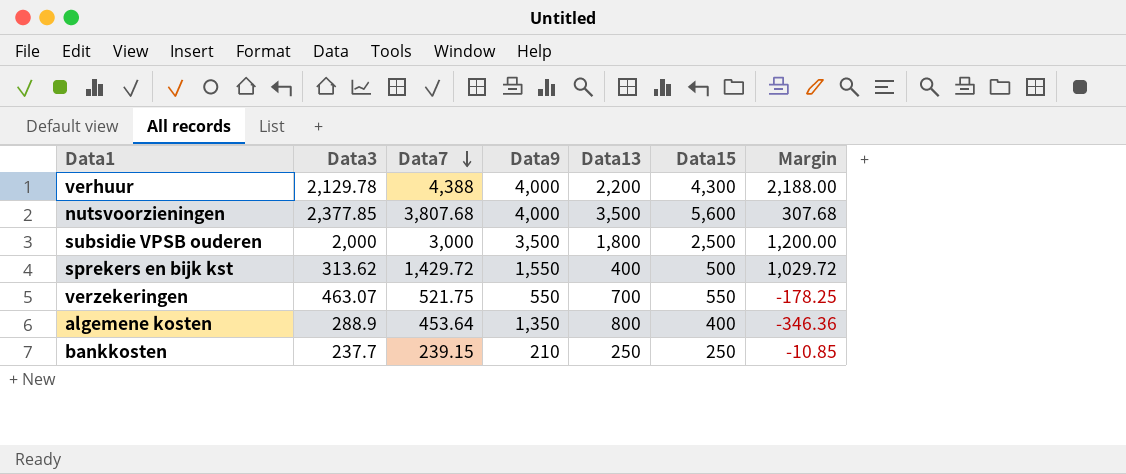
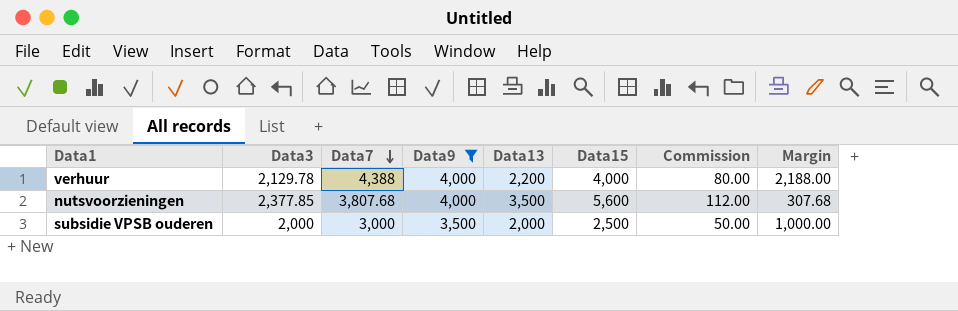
filter: none -> Data9 >= 3,500
column Commission | formula: none -> [Data15] * 0.02
verhuur | Data15: 4,300 -> 4,000
subsidie VPSB ouderen | Data13: 1,800 -> 2,000
subsidie VPSB ouderen | Margin: 1,200.00 -> 1,000.00

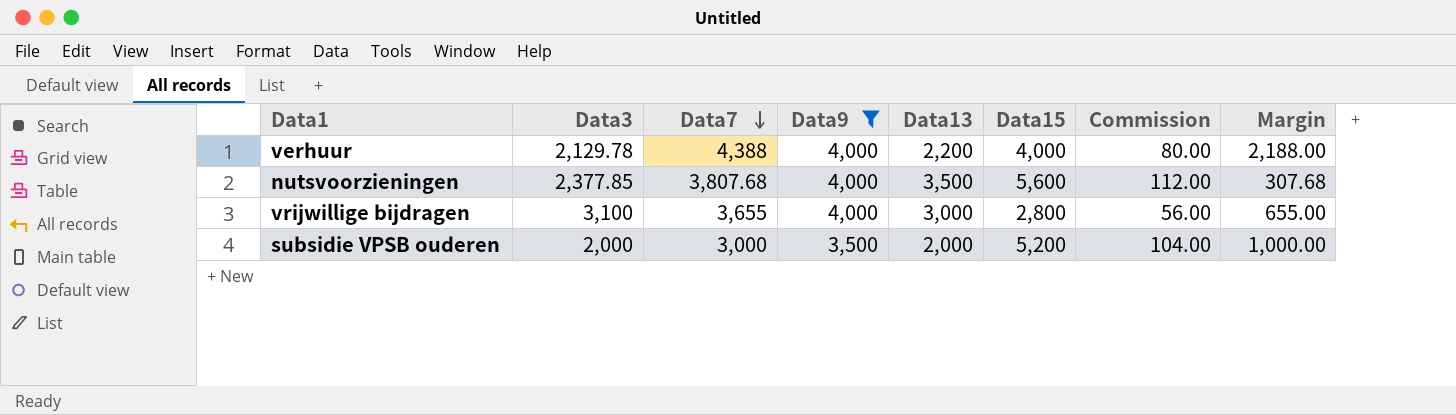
row vrijwillige bijdragen: none -> 3,100 | 3,655 | 4,000 | 3,000 | 2,800 | 56.00 | 655.00
subsidie VPSB ouderen | Data15: 2,500 -> 5,200
subsidie VPSB ouderen | Commission: 50.00 -> 104.00

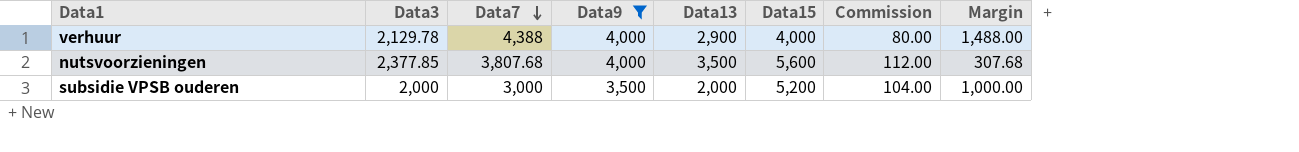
row vrijwillige bijdragen: 3,100 | 3,655 | 4,000 | 3,000 | 2,800 | 56.00 | 655.00 -> none
verhuur | Data13: 2,200 -> 2,900
verhuur | Margin: 2,188.00 -> 1,488.00

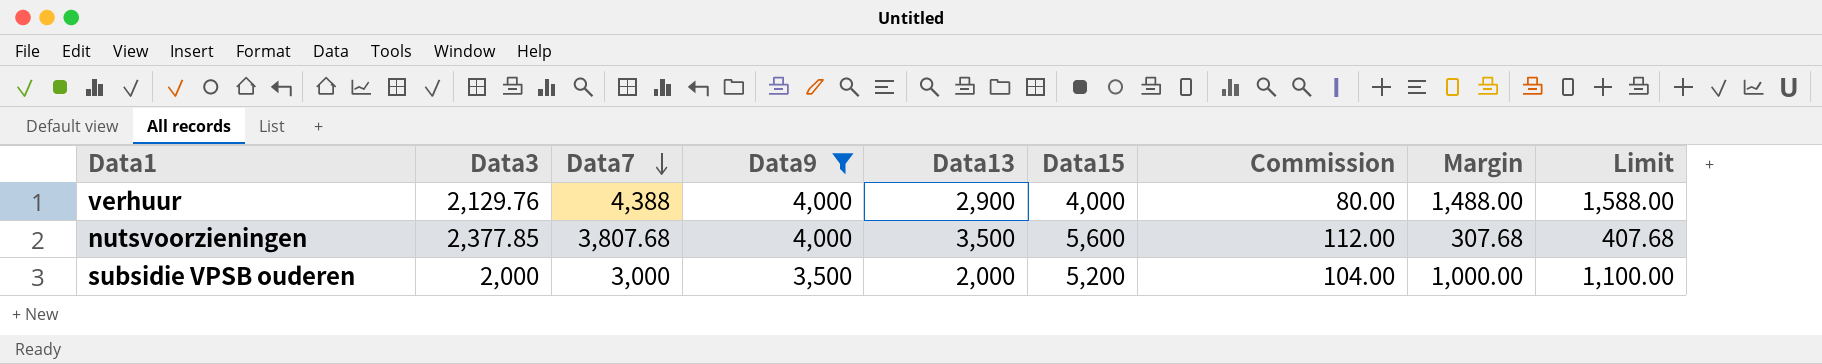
column Limit | formula: none -> [Margin] + 100
verhuur | Data3: 2,129.78 -> 2,129.76

